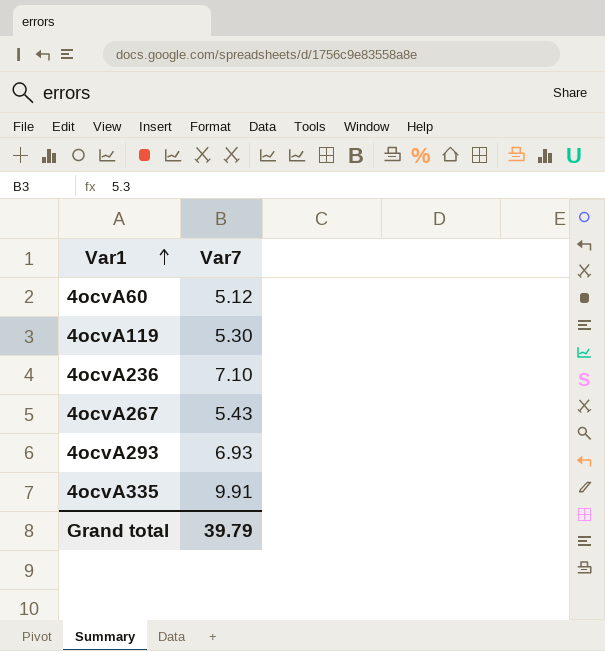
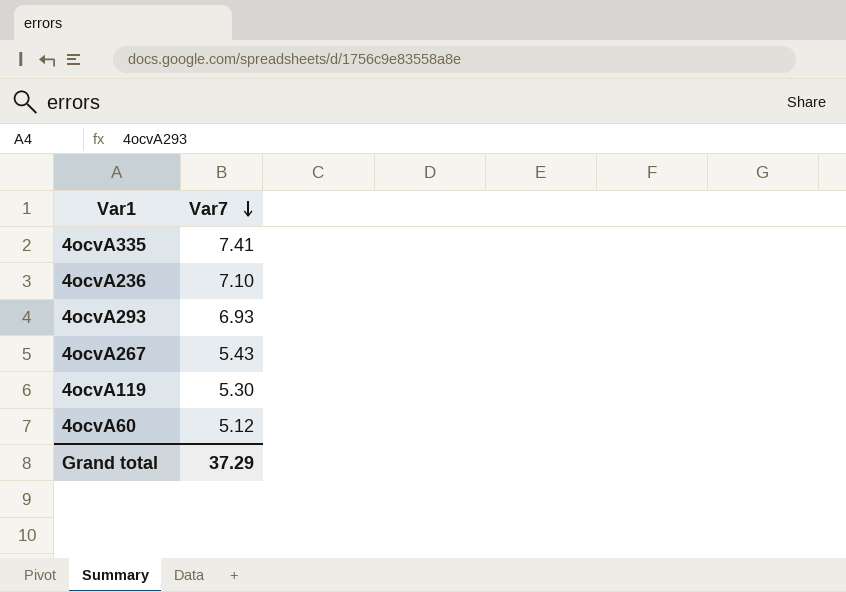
row order: Var1 ascending -> Var7 descending
4ocvA335 | Var7: 9.91 -> 7.41
Grand total | Var7: 39.79 -> 37.29

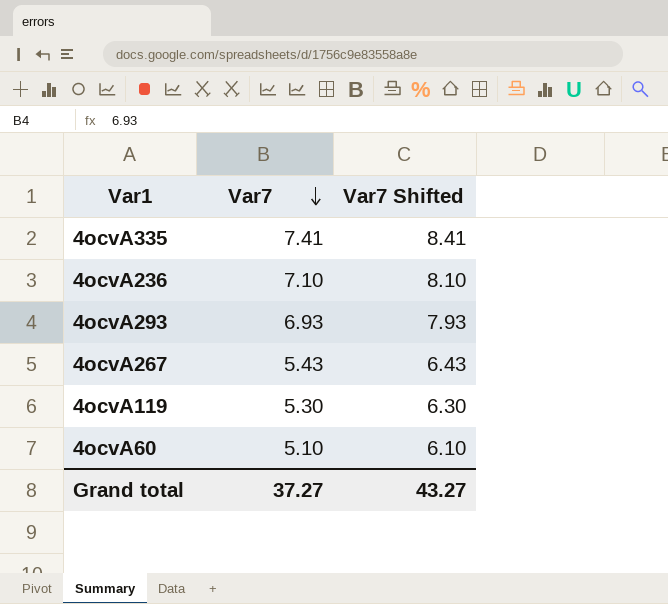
column Var7 Shifted | formula: none -> [Var7] + 1
4ocvA60 | Var7: 5.12 -> 5.10
Grand total | Var7: 37.29 -> 37.27

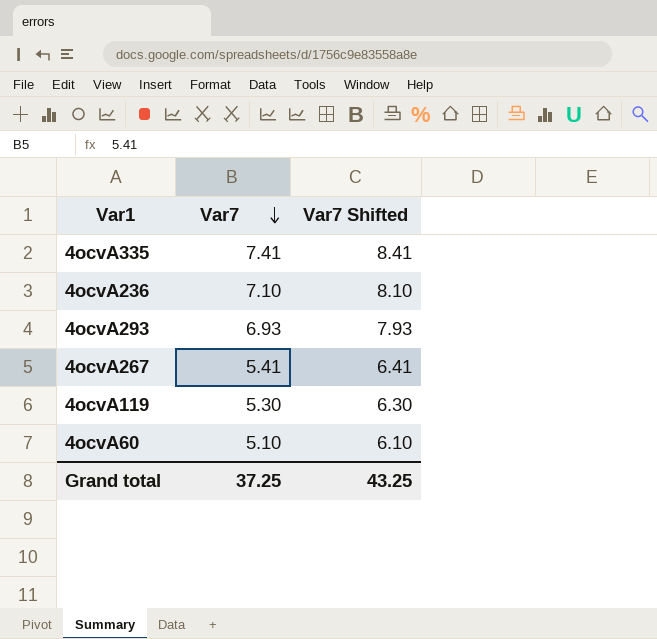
4ocvA267 | Var7: 5.43 -> 5.41
4ocvA267 | Var7 Shifted: 6.43 -> 6.41
Grand total | Var7: 37.27 -> 37.25
Grand total | Var7 Shifted: 43.27 -> 43.25

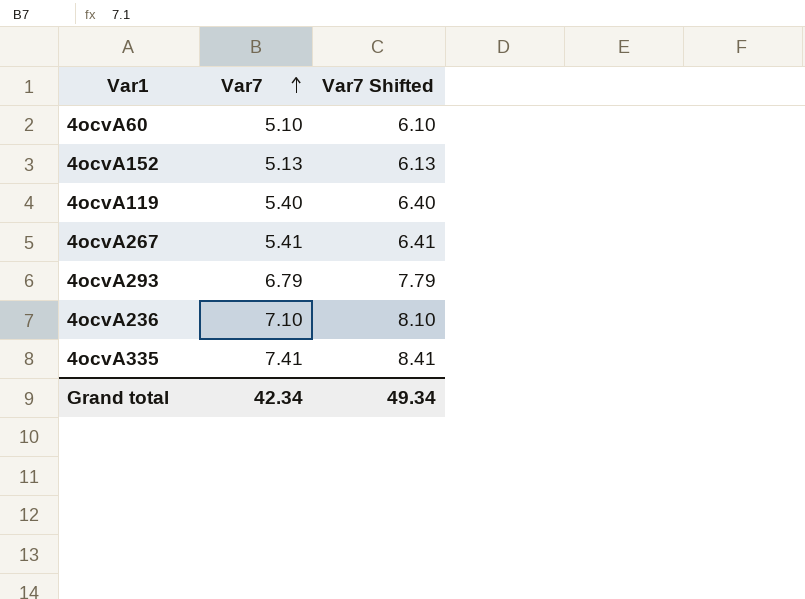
row order: Var7 descending -> Var7 ascending
row 4ocvA152: none -> 5.13 | 6.13
4ocvA119 | Var7: 5.30 -> 5.40
4ocvA119 | Var7 Shifted: 6.30 -> 6.40
4ocvA293 | Var7: 6.93 -> 6.79
4ocvA293 | Var7 Shifted: 7.93 -> 7.79
Grand total | Var7: 37.25 -> 42.34
Grand total | Var7 Shifted: 43.25 -> 49.34

